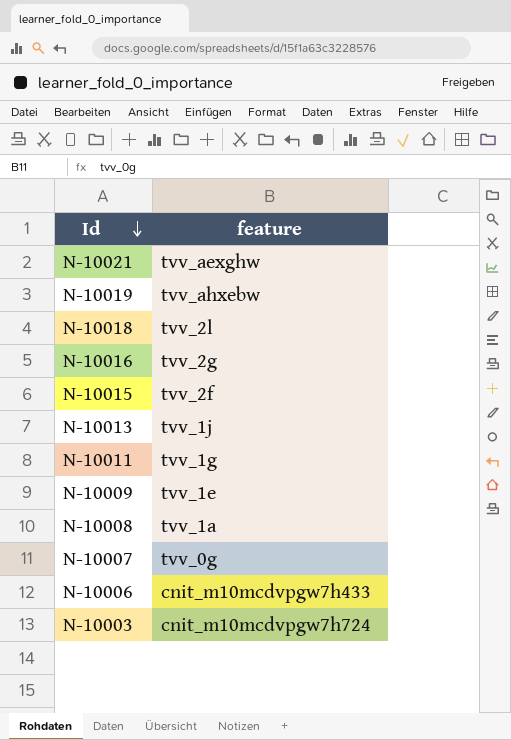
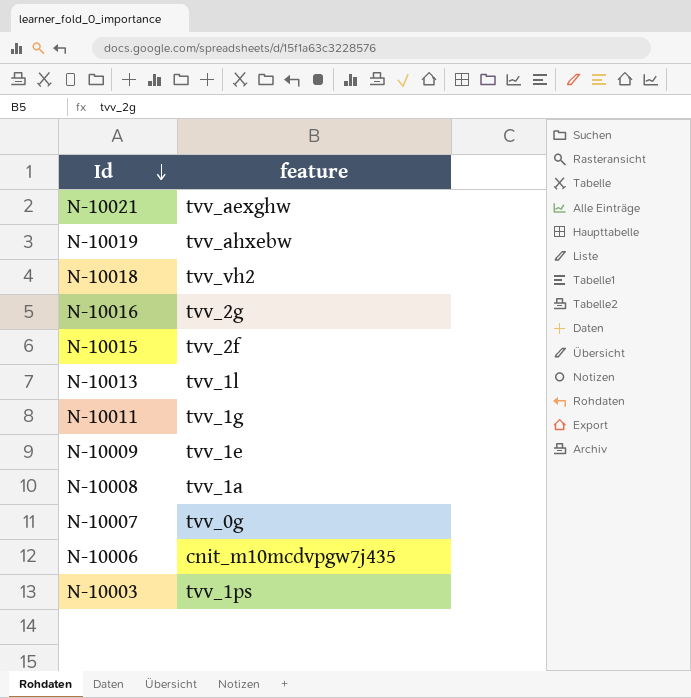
N-10018 | feature: tvv_2l -> tvv_vh2
N-10013 | feature: tvv_1j -> tvv_1l
N-10006 | feature: cnit_m10mcdvpgw7h433 -> cnit_m10mcdvpgw7j435
N-10003 | feature: cnit_m10mcdvpgw7h724 -> tvv_1ps

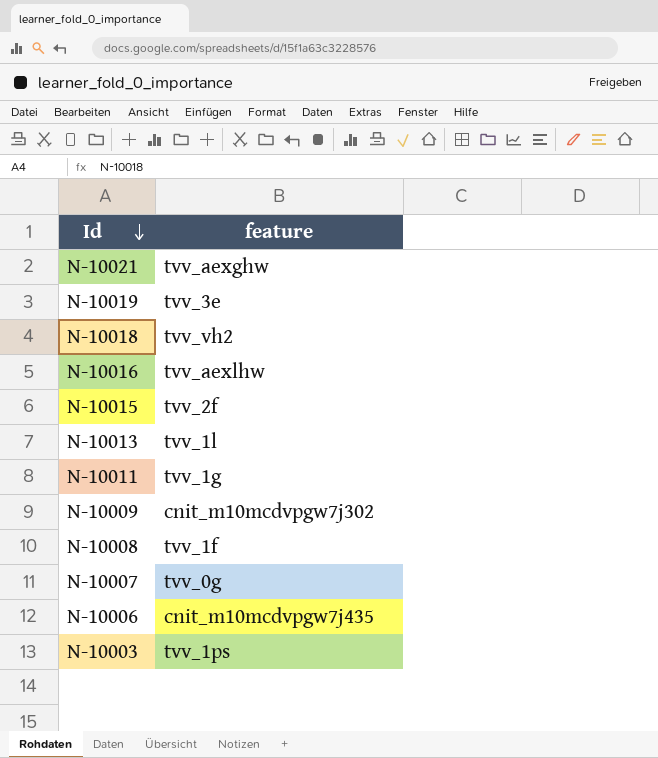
N-10019 | feature: tvv_ahxebw -> tvv_3e
N-10016 | feature: tvv_2g -> tvv_aexlhw
N-10009 | feature: tvv_1e -> cnit_m10mcdvpgw7j302
N-10008 | feature: tvv_1a -> tvv_1f

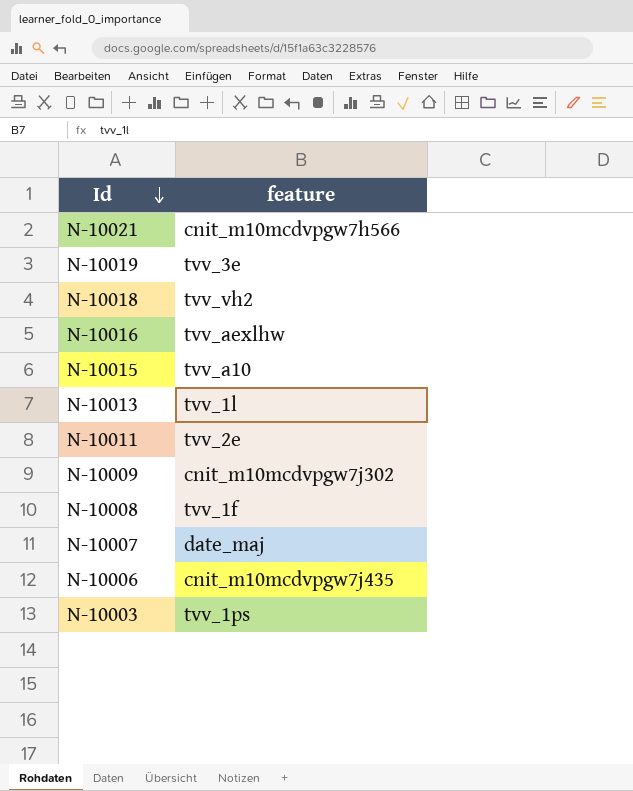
N-10021 | feature: tvv_aexghw -> cnit_m10mcdvpgw7h566
N-10015 | feature: tvv_2f -> tvv_a10
N-10011 | feature: tvv_1g -> tvv_2e
N-10007 | feature: tvv_0g -> date_maj

